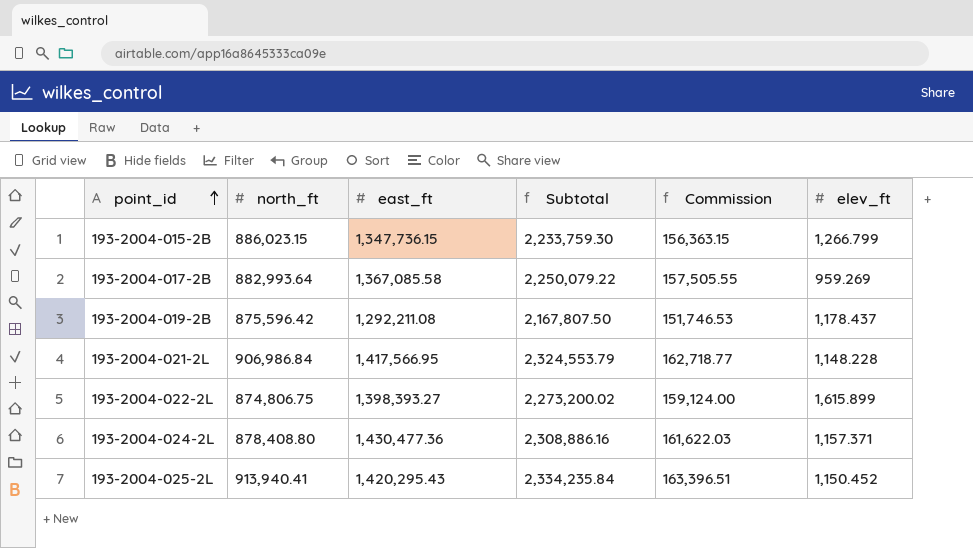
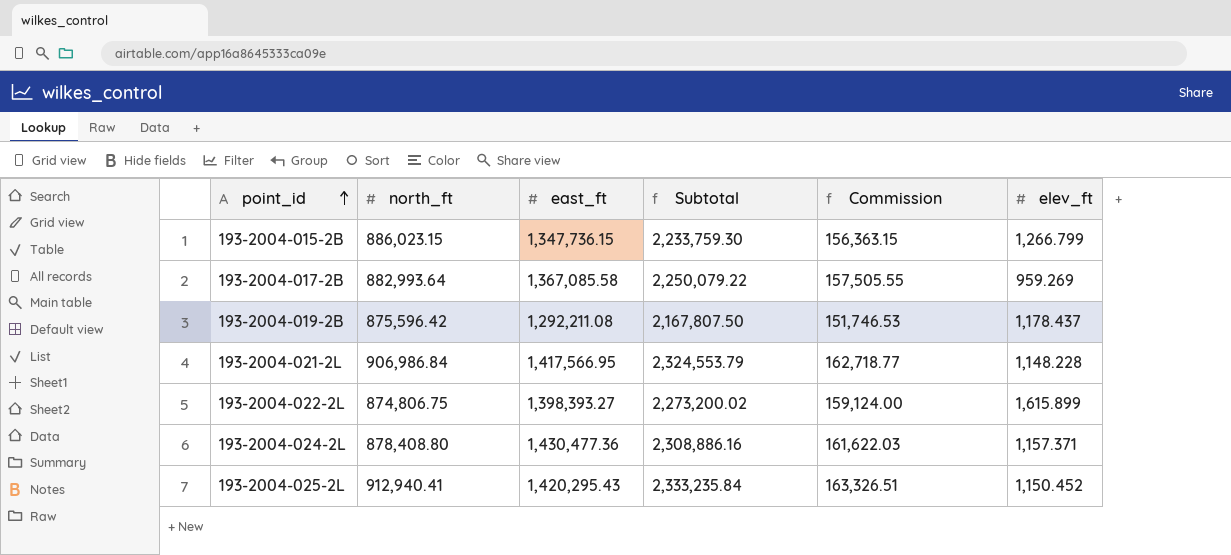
193-2004-025-2L | north_ft: 913,940.41 -> 912,940.41
193-2004-025-2L | Subtotal: 2,334,235.84 -> 2,333,235.84
193-2004-025-2L | Commission: 163,396.51 -> 163,326.51

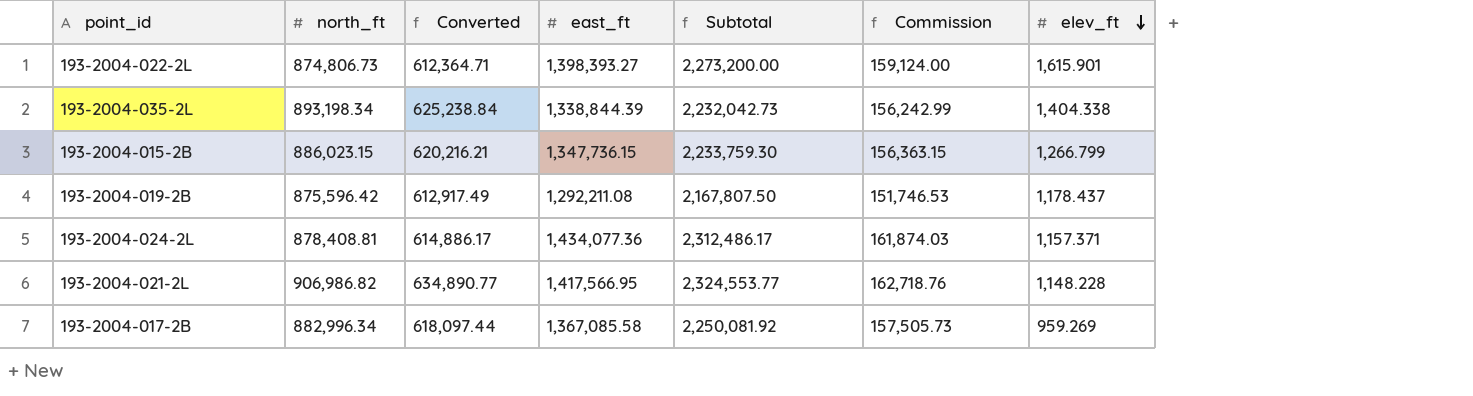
row order: point_id ascending -> elev_ft descending
column Converted | formula: none -> [north_ft] * 0.7
row 193-2004-025-2L: 912,940.41 | 1,420,295.43 | 2,333,235.84 | 163,326.51 | 1,150.452 -> none
193-2004-022-2L | north_ft: 874,806.75 -> 874,806.73
193-2004-022-2L | Subtotal: 2,273,200.02 -> 2,273,200.00
193-2004-022-2L | elev_ft: 1,615.899 -> 1,615.901
row 193-2004-035-2L: none -> 893,198.34 | 625,238.84 | 1,338,844.39 | 2,232,042.73 | 156,242.99 | 1,404.338
193-2004-024-2L | north_ft: 878,408.80 -> 878,408.81
193-2004-024-2L | east_ft: 1,430,477.36 -> 1,434,077.36
193-2004-024-2L | Subtotal: 2,308,886.16 -> 2,312,486.17
193-2004-024-2L | Commission: 161,622.03 -> 161,874.03
193-2004-021-2L | north_ft: 906,986.84 -> 906,986.82
193-2004-021-2L | Subtotal: 2,324,553.79 -> 2,324,553.77
193-2004-021-2L | Commission: 162,718.77 -> 162,718.76
193-2004-017-2B | north_ft: 882,993.64 -> 882,996.34
193-2004-017-2B | Subtotal: 2,250,079.22 -> 2,250,081.92
193-2004-017-2B | Commission: 157,505.55 -> 157,505.73

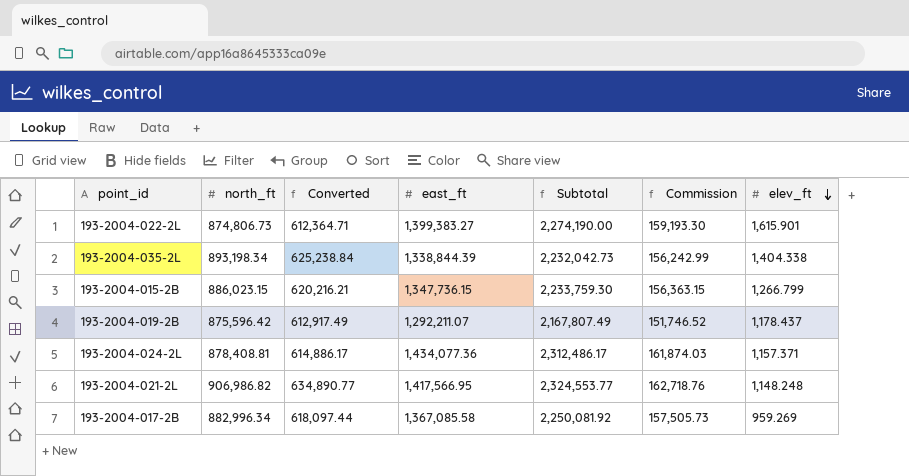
193-2004-022-2L | east_ft: 1,398,393.27 -> 1,399,383.27
193-2004-022-2L | Subtotal: 2,273,200.00 -> 2,274,190.00
193-2004-022-2L | Commission: 159,124.00 -> 159,193.30
193-2004-019-2B | east_ft: 1,292,211.08 -> 1,292,211.07
193-2004-019-2B | Subtotal: 2,167,807.50 -> 2,167,807.49
193-2004-019-2B | Commission: 151,746.53 -> 151,746.52
193-2004-021-2L | elev_ft: 1,148.228 -> 1,148.248

